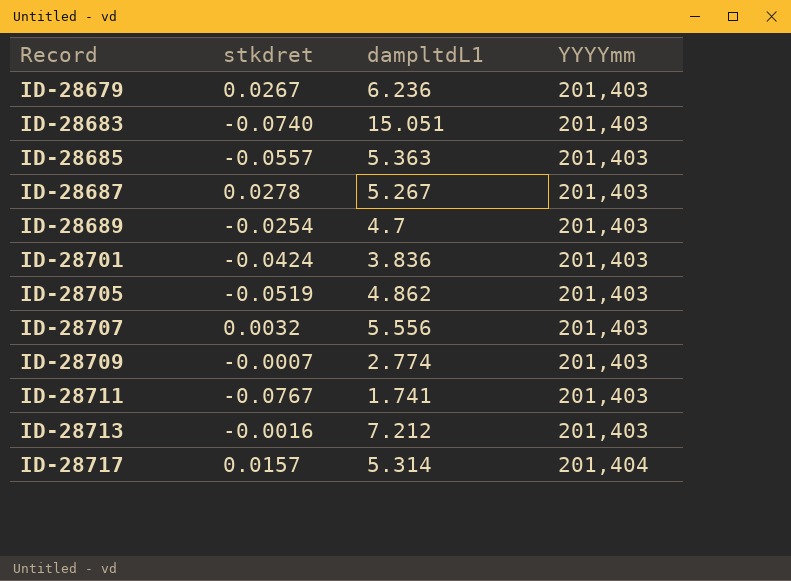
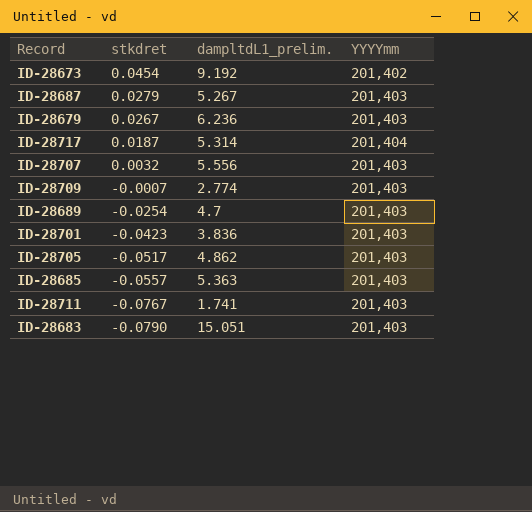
row order: Record ascending -> stkdret descending
column name: dampltdL1 -> dampltdL1_prelim.
row ID-28713: -0.0016 | 7.212 | 201,403 -> none
row ID-28673: none -> 0.0454 | 9.192 | 201,402
ID-28687 | stkdret: 0.0278 -> 0.0279
ID-28717 | stkdret: 0.0157 -> 0.0187
ID-28701 | stkdret: -0.0424 -> -0.0423
ID-28705 | stkdret: -0.0519 -> -0.0517
ID-28683 | stkdret: -0.0740 -> -0.0790

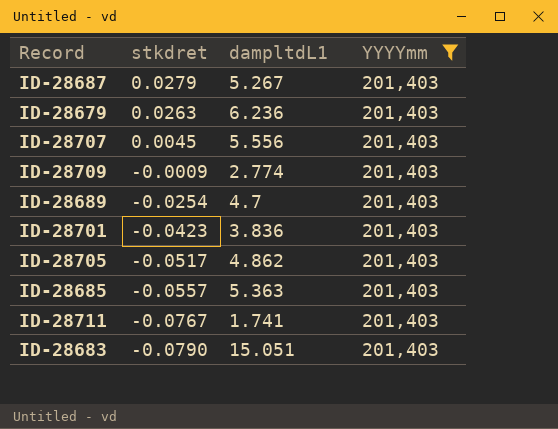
filter: none -> YYYYmm = 201,403
column name: dampltdL1_prelim. -> dampltdL1
ID-28679 | stkdret: 0.0267 -> 0.0263
ID-28707 | stkdret: 0.0032 -> 0.0045
ID-28709 | stkdret: -0.0007 -> -0.0009

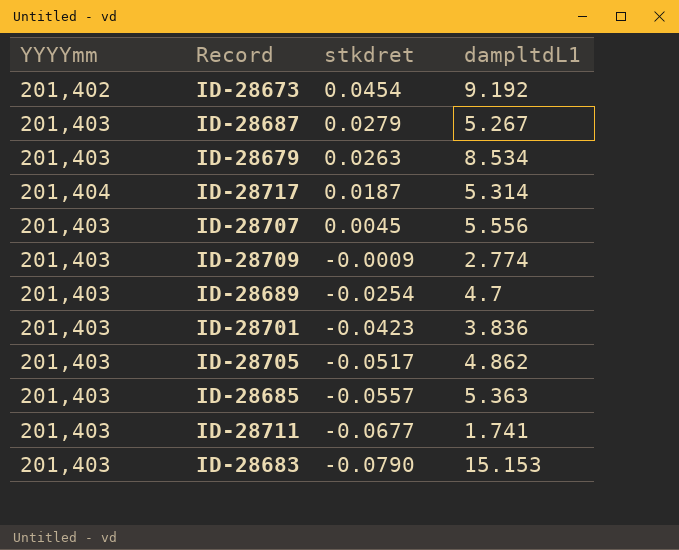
filter: YYYYmm = 201,403 -> none
column YYYYmm | position: 4 -> 1
ID-28679 | dampltdL1: 6.236 -> 8.534
ID-28711 | stkdret: -0.0767 -> -0.0677
ID-28683 | dampltdL1: 15.051 -> 15.153

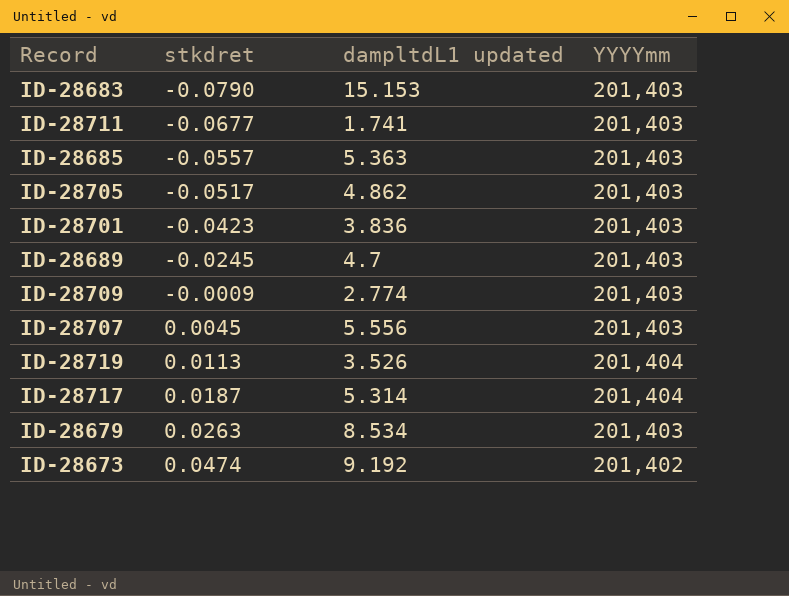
row order: stkdret descending -> stkdret ascending
column name: dampltdL1 -> dampltdL1 updated
column YYYYmm | position: 1 -> 4
row ID-28687: 201,403 | 0.0279 | 5.267 -> none
ID-28689 | stkdret: -0.0254 -> -0.0245
row ID-28719: none -> 0.0113 | 3.526 | 201,404
ID-28673 | stkdret: 0.0454 -> 0.0474

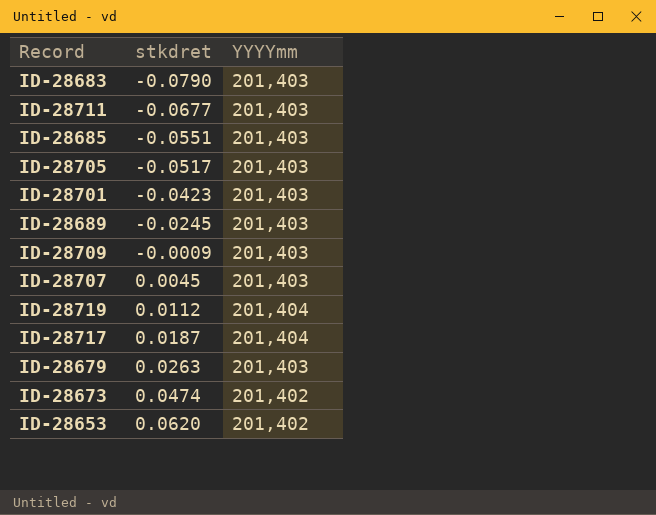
column dampltdL1 updated | position: 3 -> none
ID-28685 | stkdret: -0.0557 -> -0.0551
ID-28719 | stkdret: 0.0113 -> 0.0112
row ID-28653: none -> 0.0620 | 201,402

